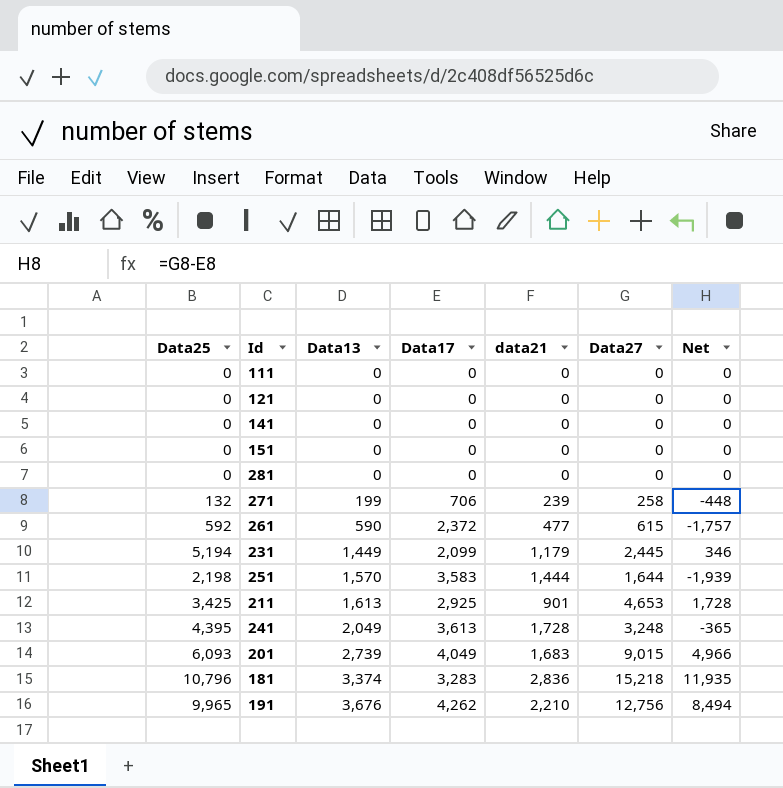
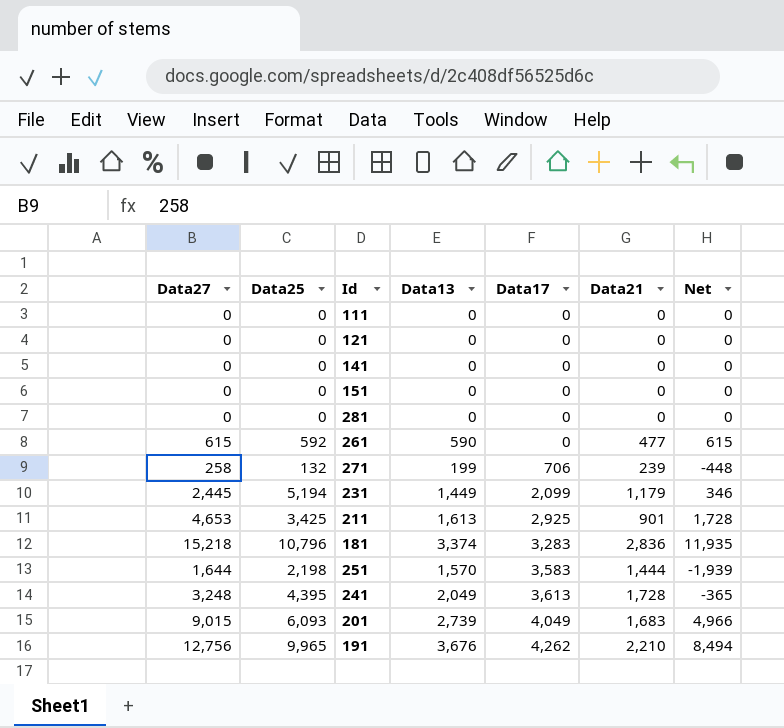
row order: Data13 ascending -> Data17 ascending
column Data27 | position: 6 -> 1
column name: data21 -> Data21
261 | Data17: 2,372 -> 0
261 | Net: -1,757 -> 615

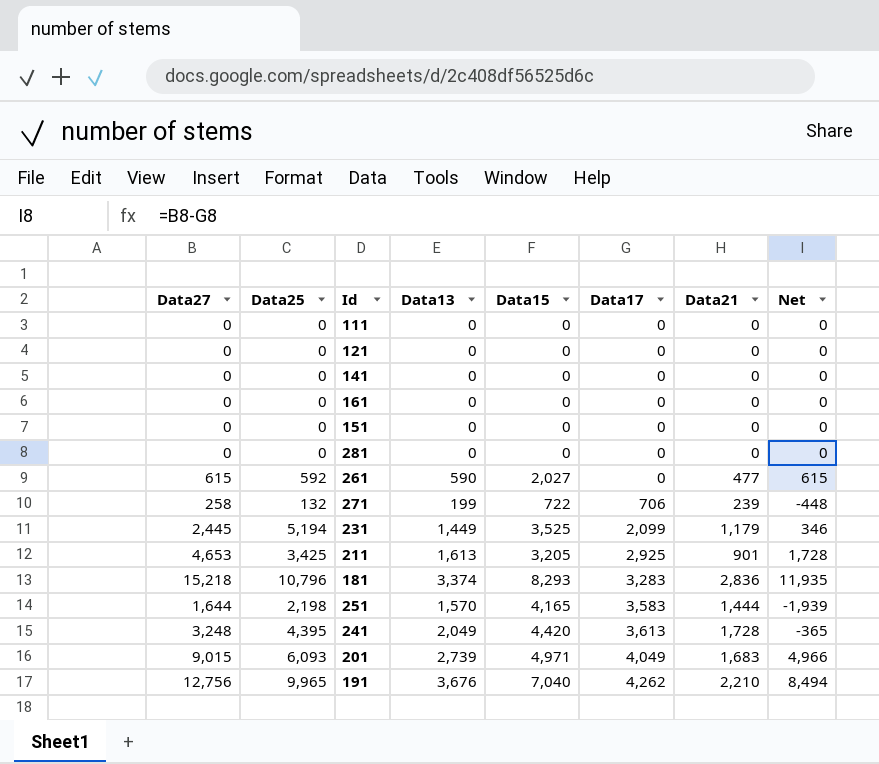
column Data15 | position: none -> 5
row 161: none -> 0 | 0 | 0 | 0 | 0 | 0 | 0

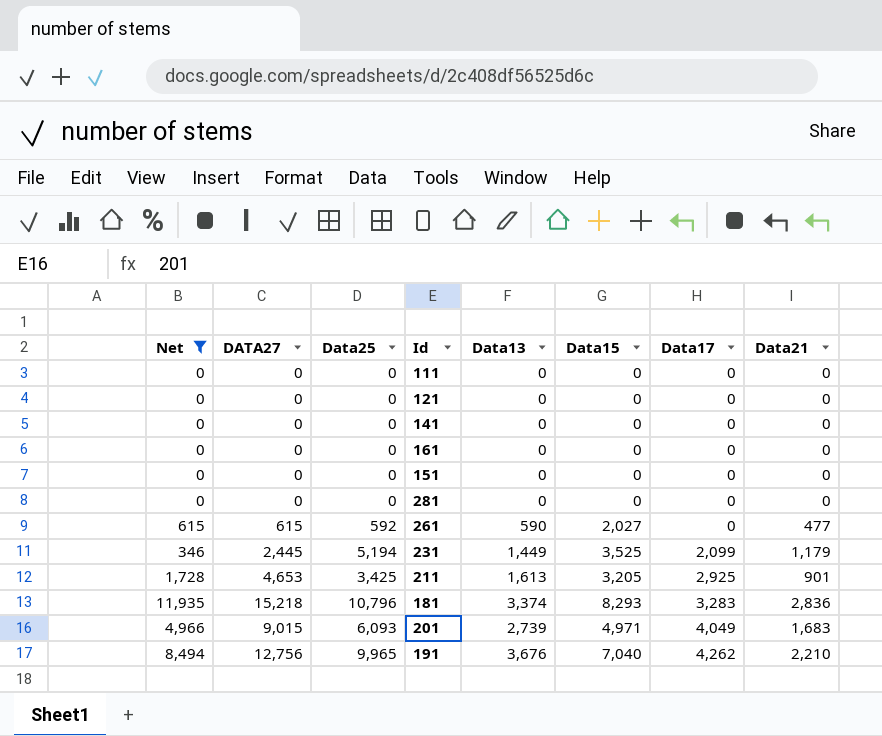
filter: none -> Net >= 0
column Net | position: 8 -> 1
column name: Data27 -> DATA27

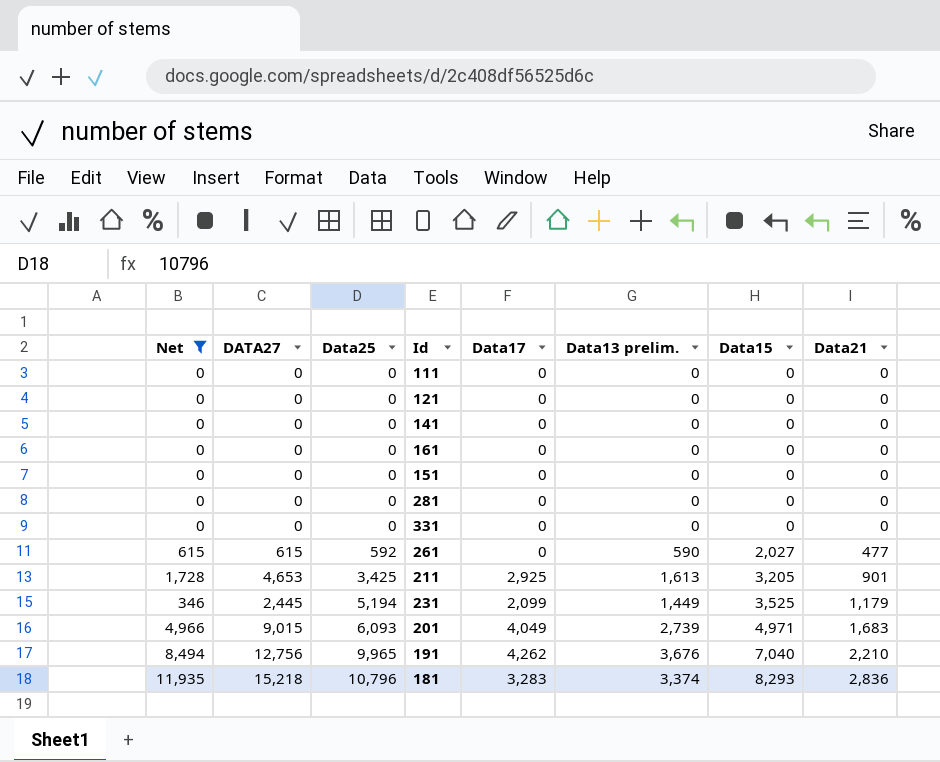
row order: Data17 ascending -> Data25 ascending
column Data17 | position: 7 -> 5
column name: Data13 -> Data13 prelim.
row 331: none -> 0 | 0 | 0 | 0 | 0 | 0 | 0

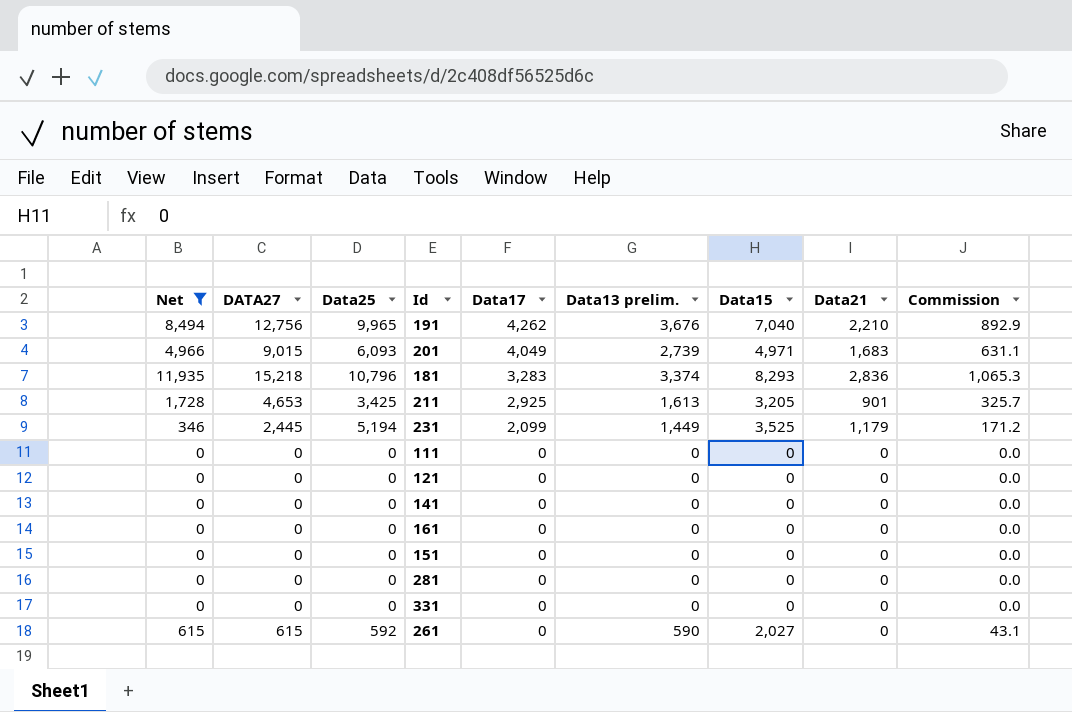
row order: Data25 ascending -> Data17 descending
column Commission | formula: none -> [DATA27] * 0.07
261 | Data21: 477 -> 0

